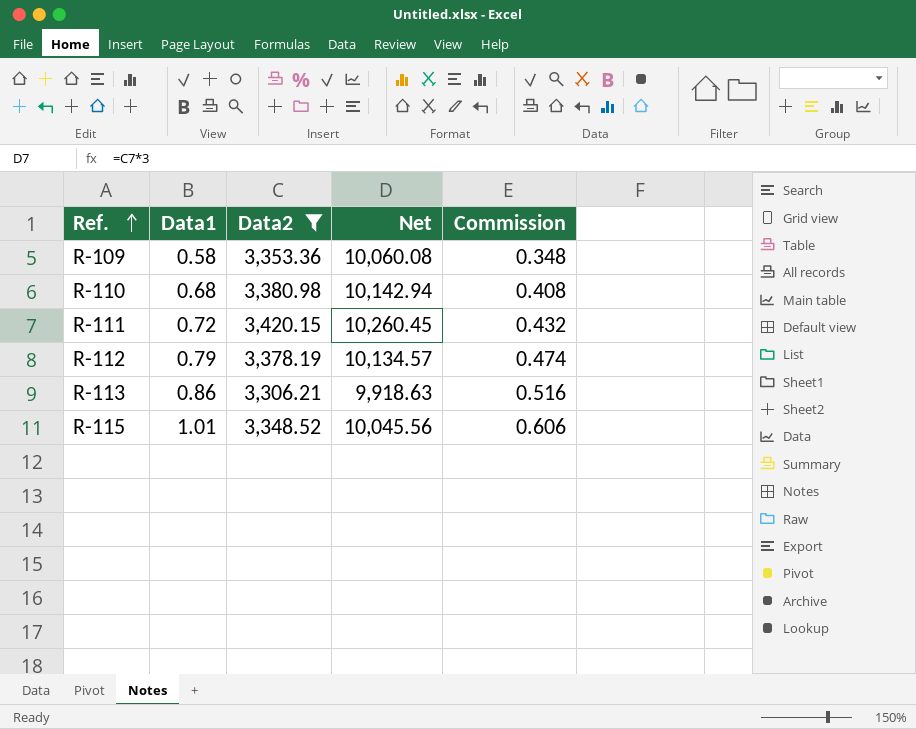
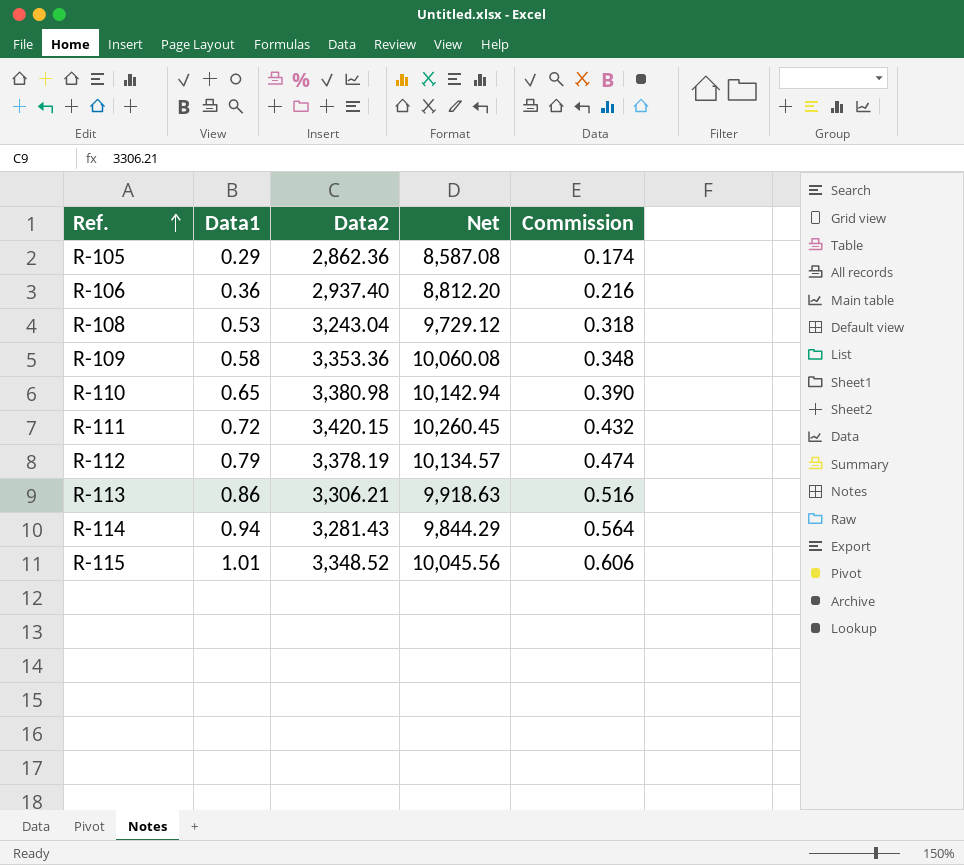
filter: Data2 >= 3,306.21 -> none
R-110 | Data1: 0.68 -> 0.65
R-110 | Commission: 0.408 -> 0.390

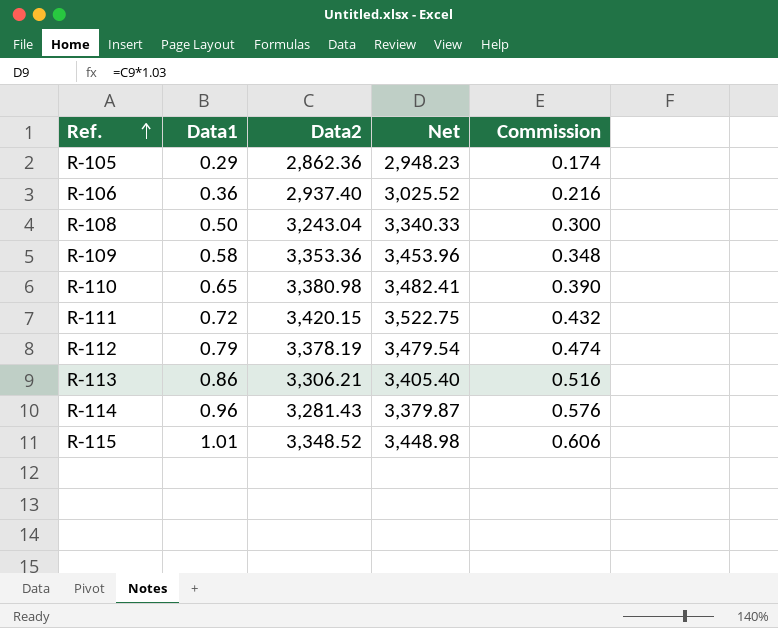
column Net | formula: [Data2] * 3 -> [Data2] * 1.03
R-108 | Data1: 0.53 -> 0.50
R-108 | Commission: 0.318 -> 0.300
R-114 | Data1: 0.94 -> 0.96
R-114 | Commission: 0.564 -> 0.576

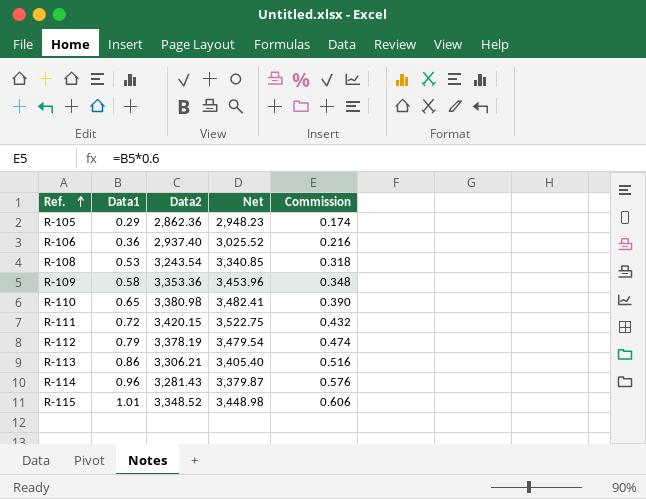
R-108 | Data1: 0.50 -> 0.53
R-108 | Data2: 3,243.04 -> 3,243.54
R-108 | Net: 3,340.33 -> 3,340.85
R-108 | Commission: 0.300 -> 0.318

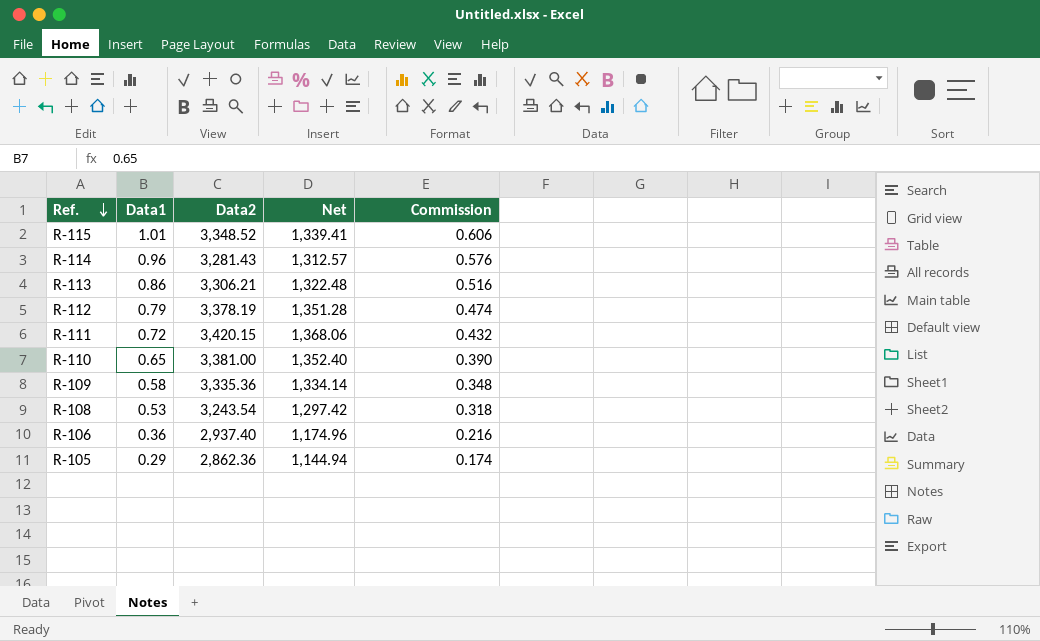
row order: Ref. ascending -> Ref. descending
column Net | formula: [Data2] * 1.03 -> [Data2] * 0.4
R-110 | Data2: 3,380.98 -> 3,381.00
R-109 | Data2: 3,353.36 -> 3,335.36

